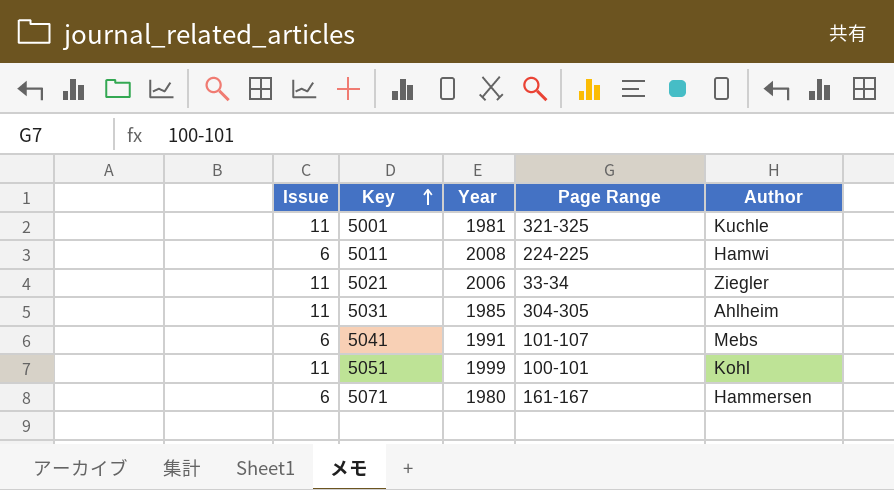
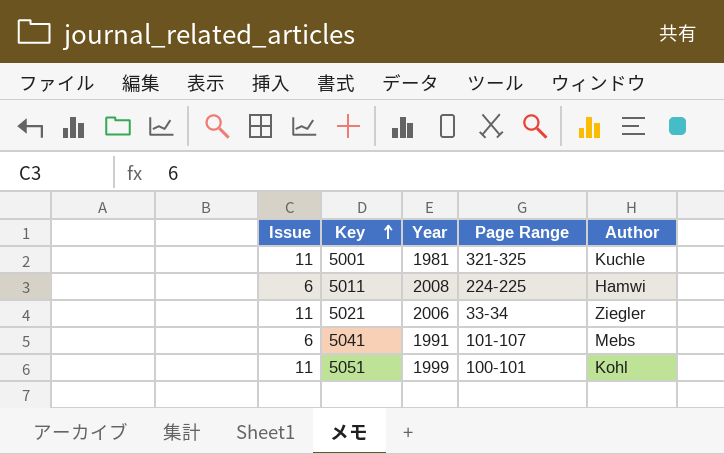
row 5031: 11 | 1985 | 304-305 | Ahlheim -> none
row 5071: 6 | 1980 | 161-167 | Hammersen -> none

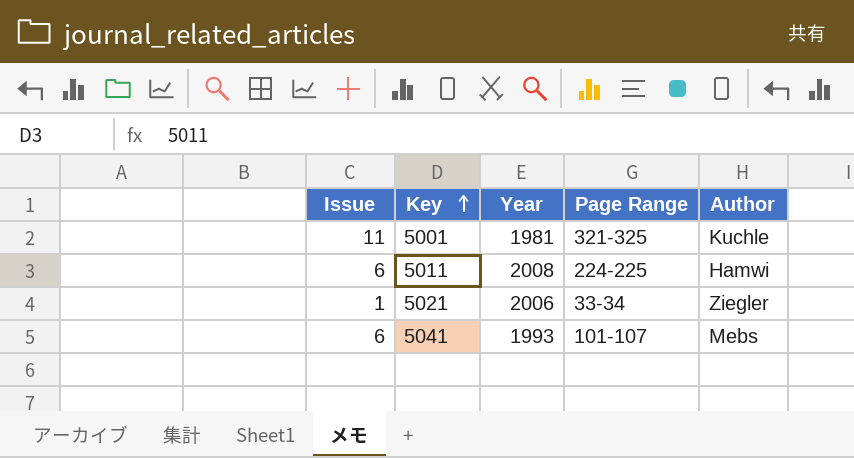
row 5051: 11 | 1999 | 100-101 | Kohl -> none
5021 | Issue: 11 -> 1
5041 | Year: 1991 -> 1993

